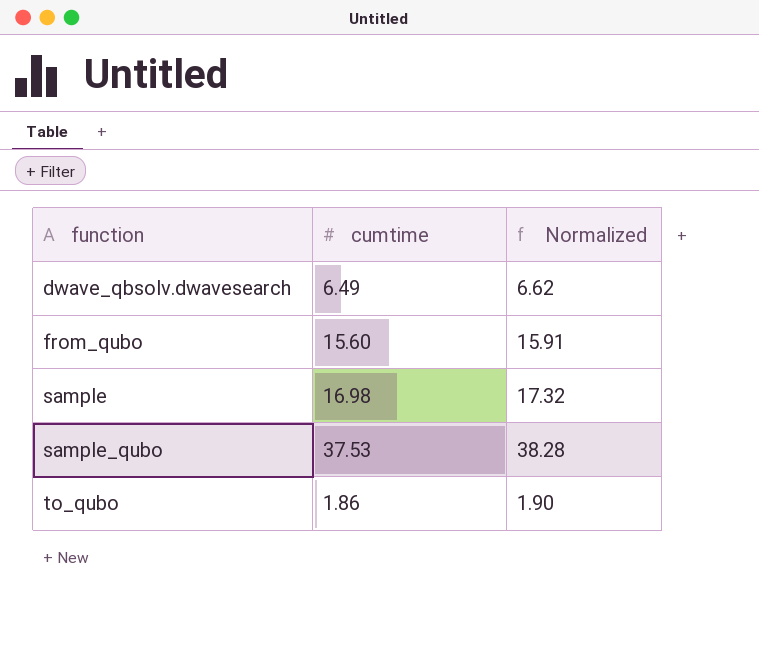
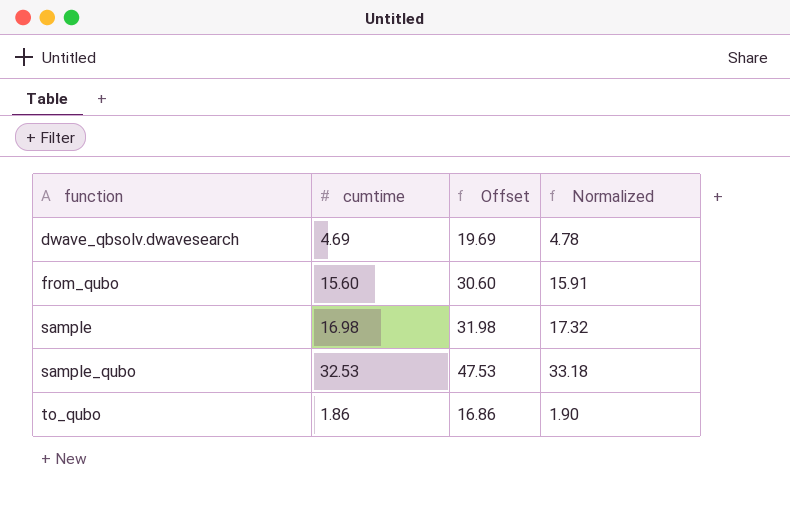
column Offset | formula: none -> [cumtime] + 15
dwave_qbsolv.dwavesearch | cumtime: 6.49 -> 4.69
dwave_qbsolv.dwavesearch | Normalized: 6.62 -> 4.78
sample_qubo | cumtime: 37.53 -> 32.53
sample_qubo | Normalized: 38.28 -> 33.18

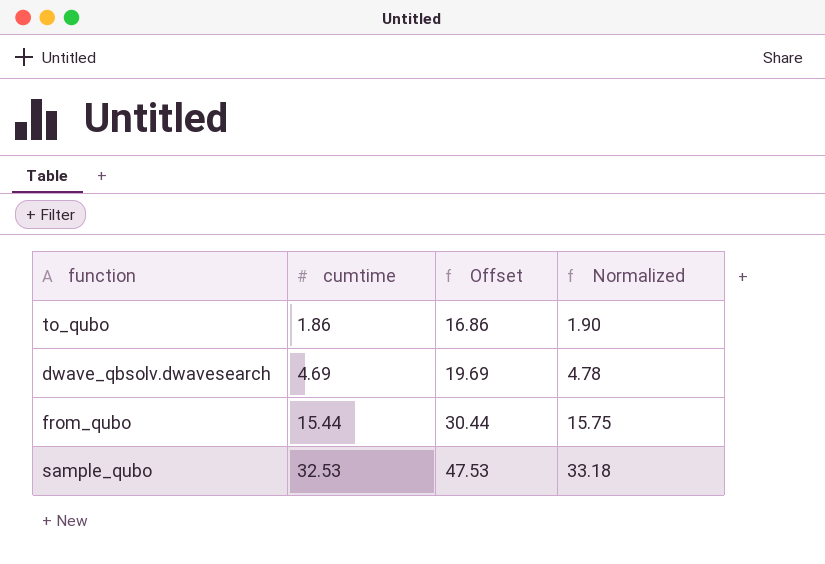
row order: function ascending -> cumtime ascending
row sample: 16.98 | 31.98 | 17.32 -> none
from_qubo | cumtime: 15.60 -> 15.44
from_qubo | Offset: 30.60 -> 30.44
from_qubo | Normalized: 15.91 -> 15.75

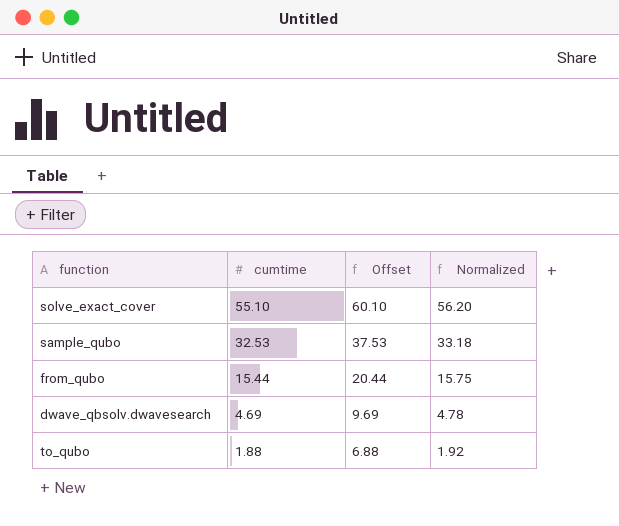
row order: cumtime ascending -> cumtime descending
column Offset | formula: [cumtime] + 15 -> [cumtime] + 5
row solve_exact_cover: none -> 55.10 | 60.10 | 56.20
to_qubo | cumtime: 1.86 -> 1.88
to_qubo | Normalized: 1.90 -> 1.92

